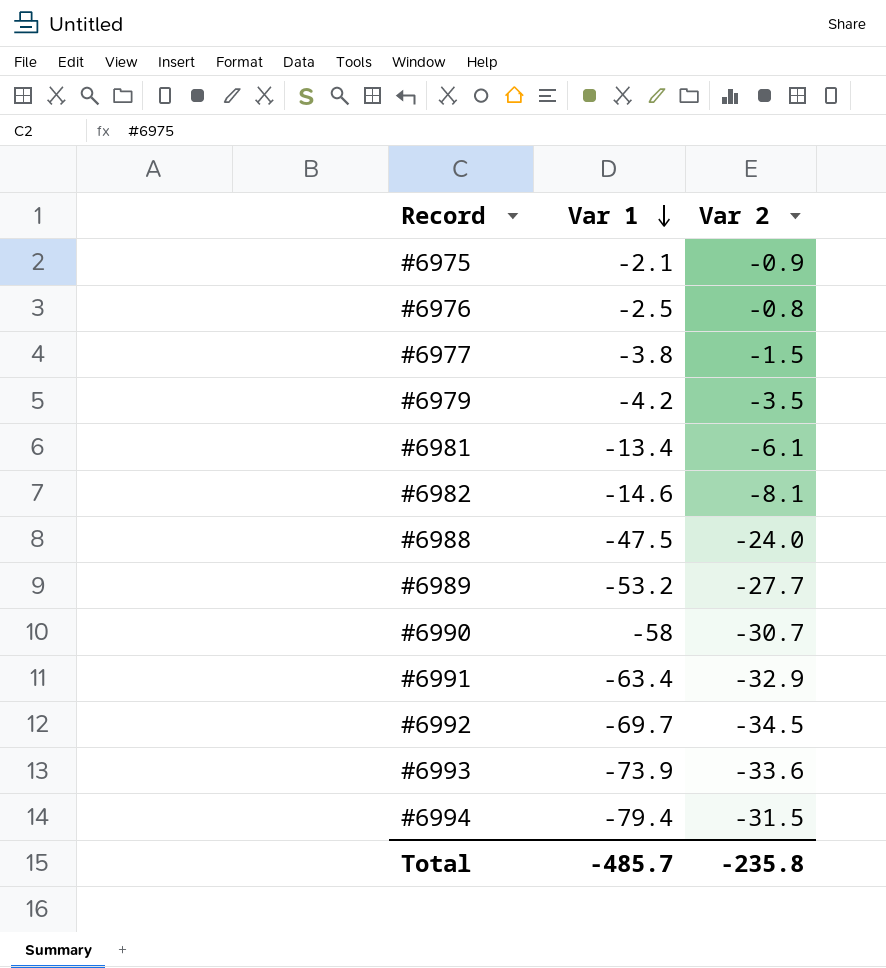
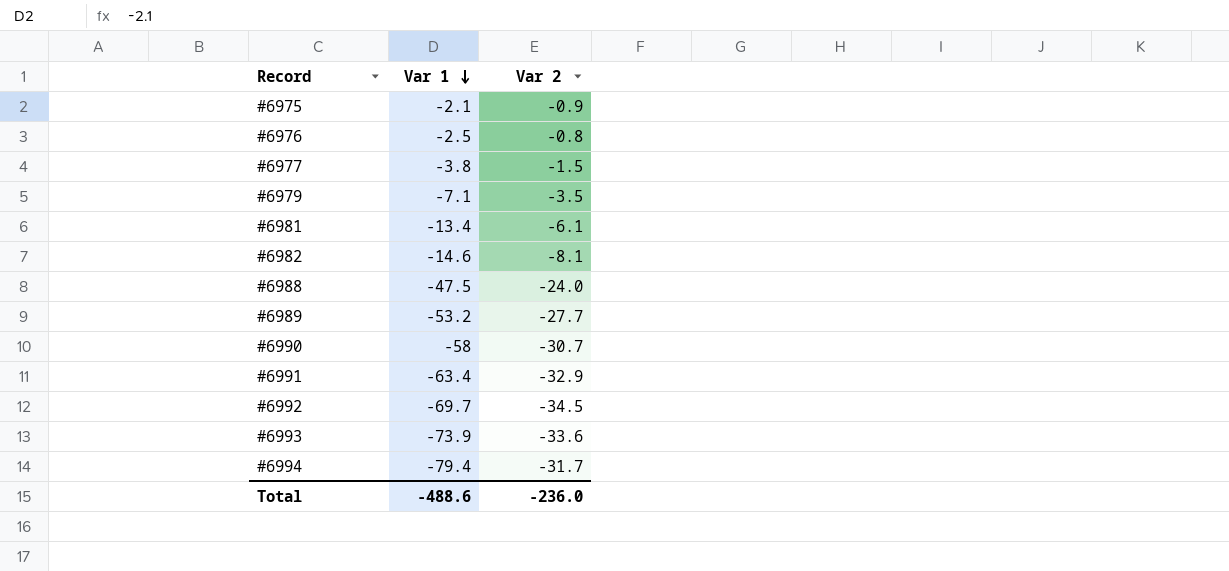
#6979 | Var 1: -4.2 -> -7.1
#6994 | Var 2: -31.5 -> -31.7
Total | Var 1: -485.7 -> -488.6
Total | Var 2: -235.8 -> -236.0

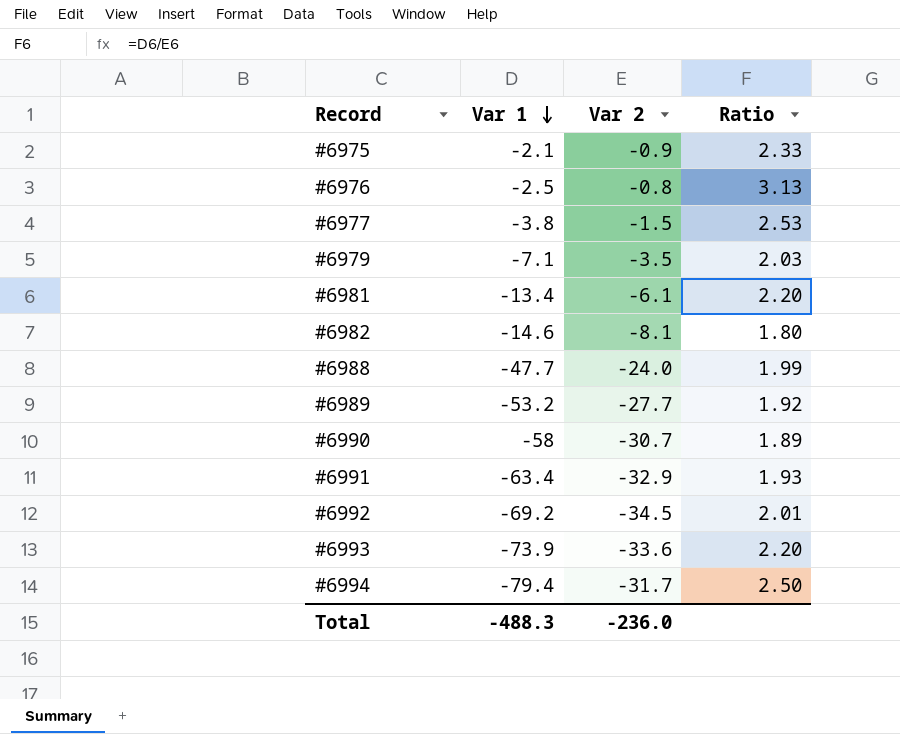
column Ratio | formula: none -> [Var 1] / [Var 2]
#6988 | Var 1: -47.5 -> -47.7
#6992 | Var 1: -69.7 -> -69.2
Total | Var 1: -488.6 -> -488.3

